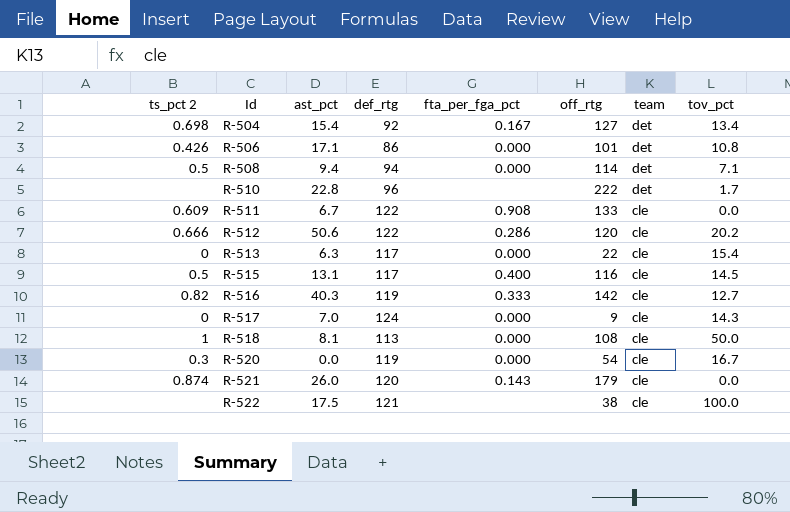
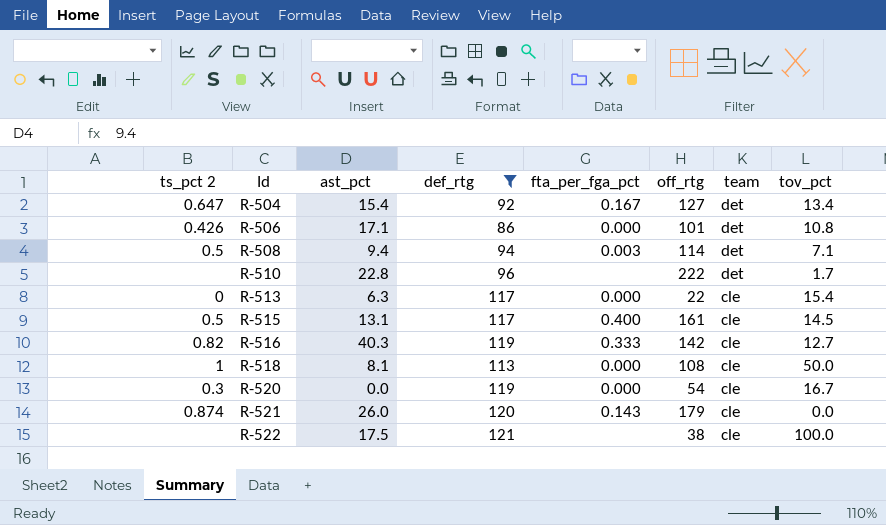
filter: none -> def_rtg <= 121
R-504 | ts_pct 2: 0.698 -> 0.647
R-508 | fta_per_fga_pct: 0.000 -> 0.003
R-515 | off_rtg: 116 -> 161

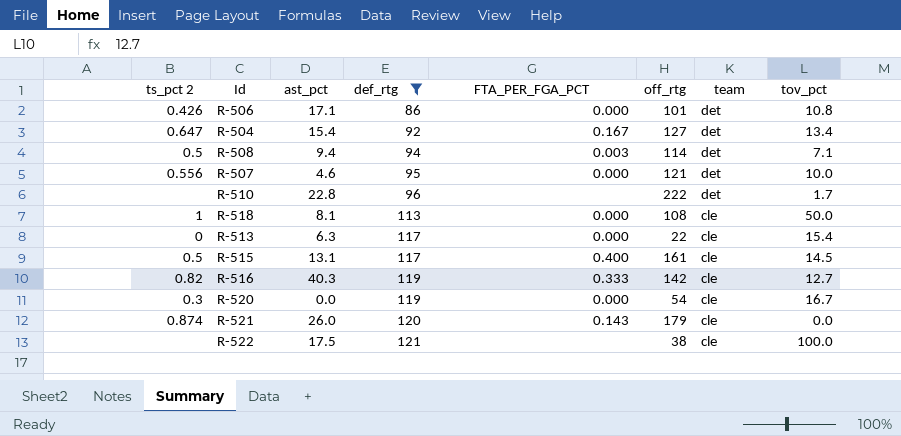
row order: Id ascending -> def_rtg ascending
column name: fta_per_fga_pct -> FTA_PER_FGA_PCT
row R-507: none -> 0.556 | 4.6 | 95 | 0.000 | 121 | det | 10.0

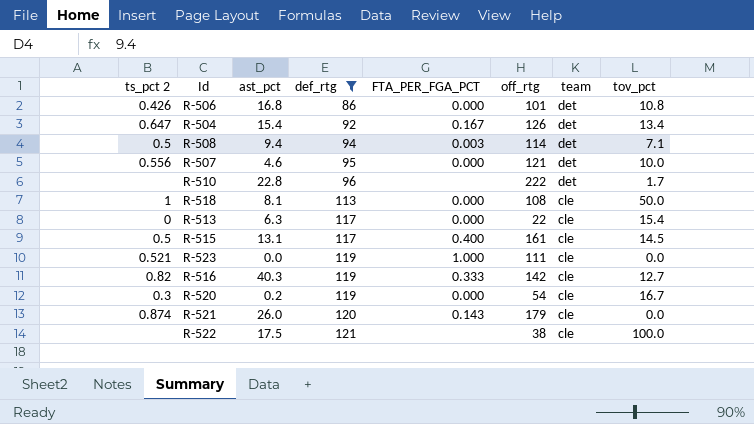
R-506 | ast_pct: 17.1 -> 16.8
R-504 | off_rtg: 127 -> 126
row R-523: none -> 0.521 | 0.0 | 119 | 1.000 | 111 | cle | 0.0
R-520 | ast_pct: 0.0 -> 0.2

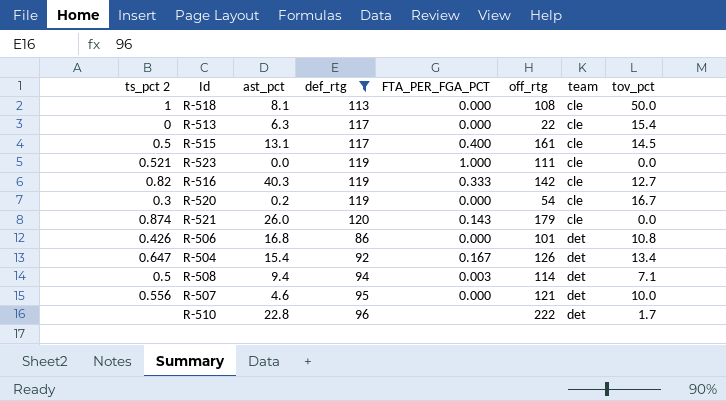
row order: def_rtg ascending -> team ascending
row R-522: none | 17.5 | 121 | none | 38 | cle | 100.0 -> none

